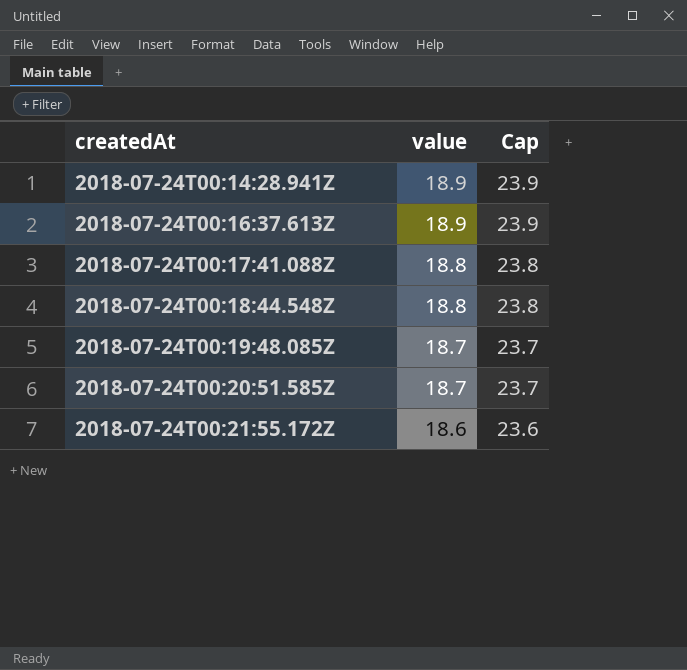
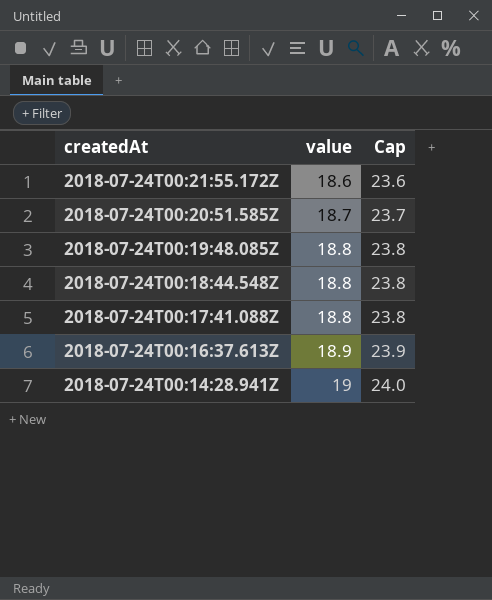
row order: createdAt ascending -> createdAt descending
2018-07-24T00:19:48.085Z | value: 18.7 -> 18.8
2018-07-24T00:19:48.085Z | Cap: 23.7 -> 23.8
2018-07-24T00:14:28.941Z | value: 18.9 -> 19
2018-07-24T00:14:28.941Z | Cap: 23.9 -> 24.0

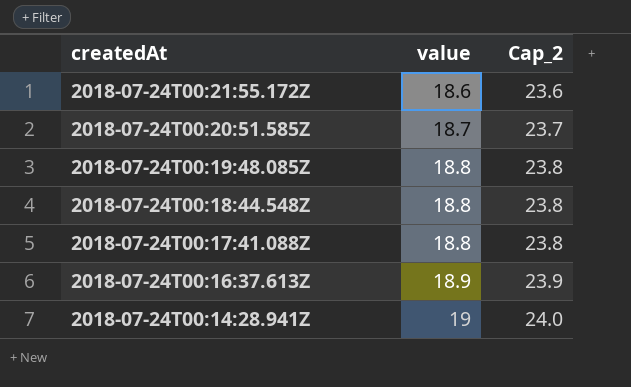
column name: Cap -> Cap_2

